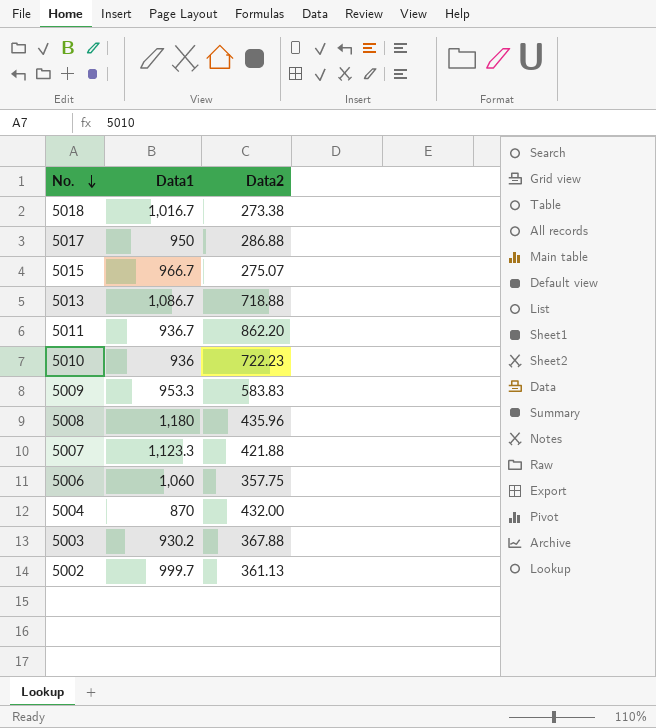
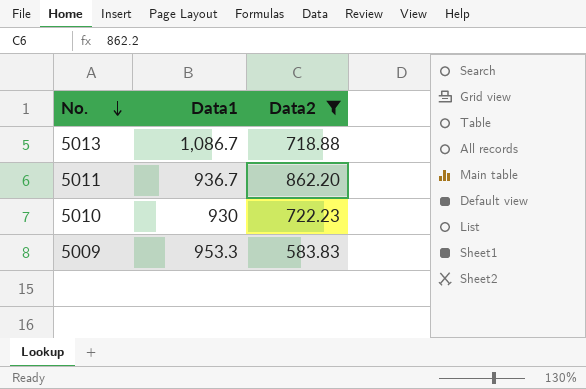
filter: none -> Data2 >= 583.83
5010 | Data1: 936 -> 930

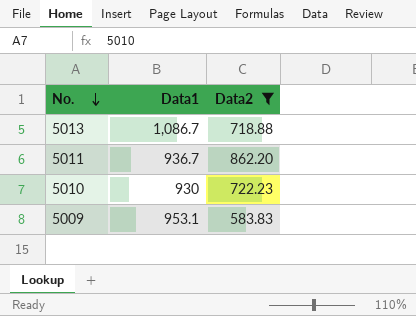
5009 | Data1: 953.3 -> 953.1

